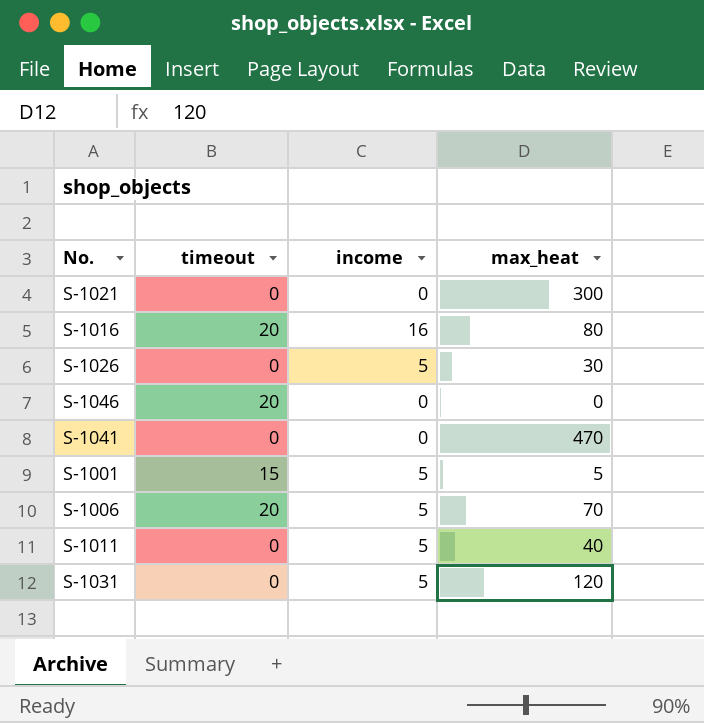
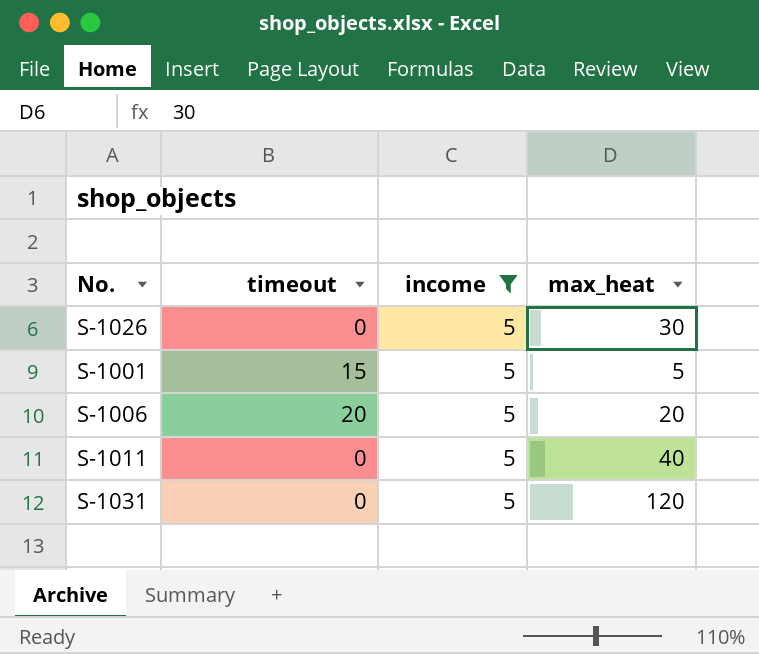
filter: none -> income = 5
S-1006 | max_heat: 70 -> 20

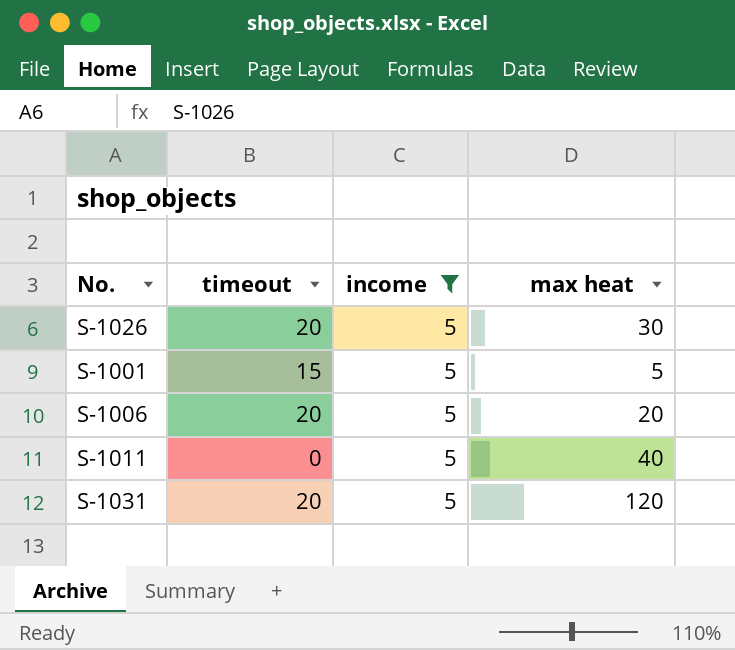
column name: max_heat -> max heat
S-1026 | timeout: 0 -> 20
S-1031 | timeout: 0 -> 20

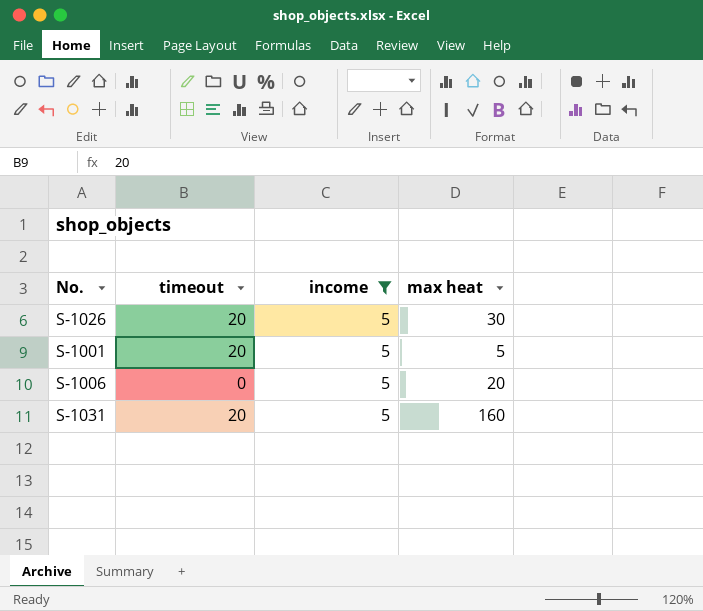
row S-1011: 0 | 5 | 40 -> none
S-1001 | timeout: 15 -> 20
S-1006 | timeout: 20 -> 0
S-1031 | max heat: 120 -> 160

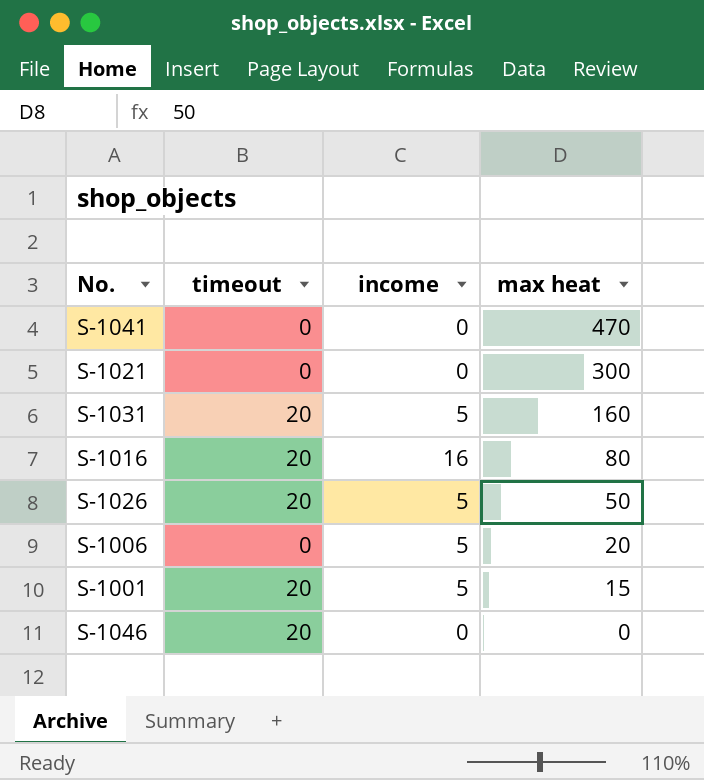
filter: income = 5 -> none
row order: none -> max heat descending
S-1026 | max heat: 30 -> 50
S-1001 | max heat: 5 -> 15

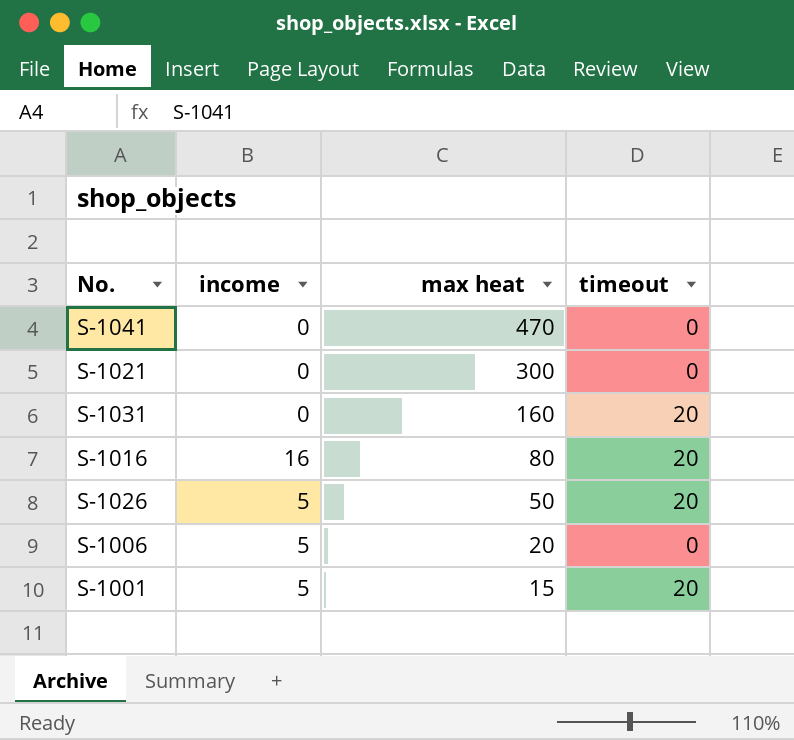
column timeout | position: 2 -> 4
row S-1046: 20 | 0 | 0 -> none
S-1031 | income: 5 -> 0

